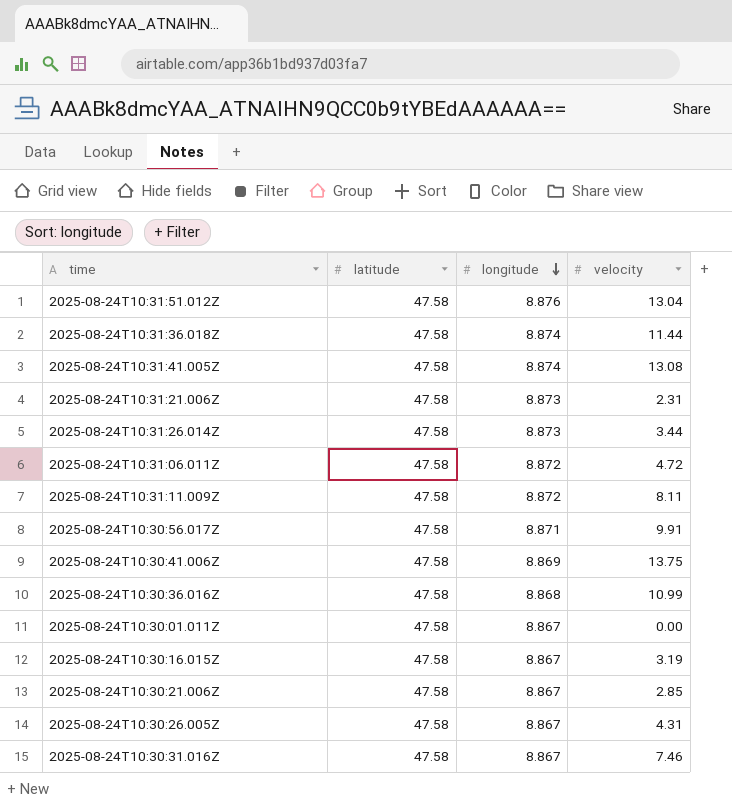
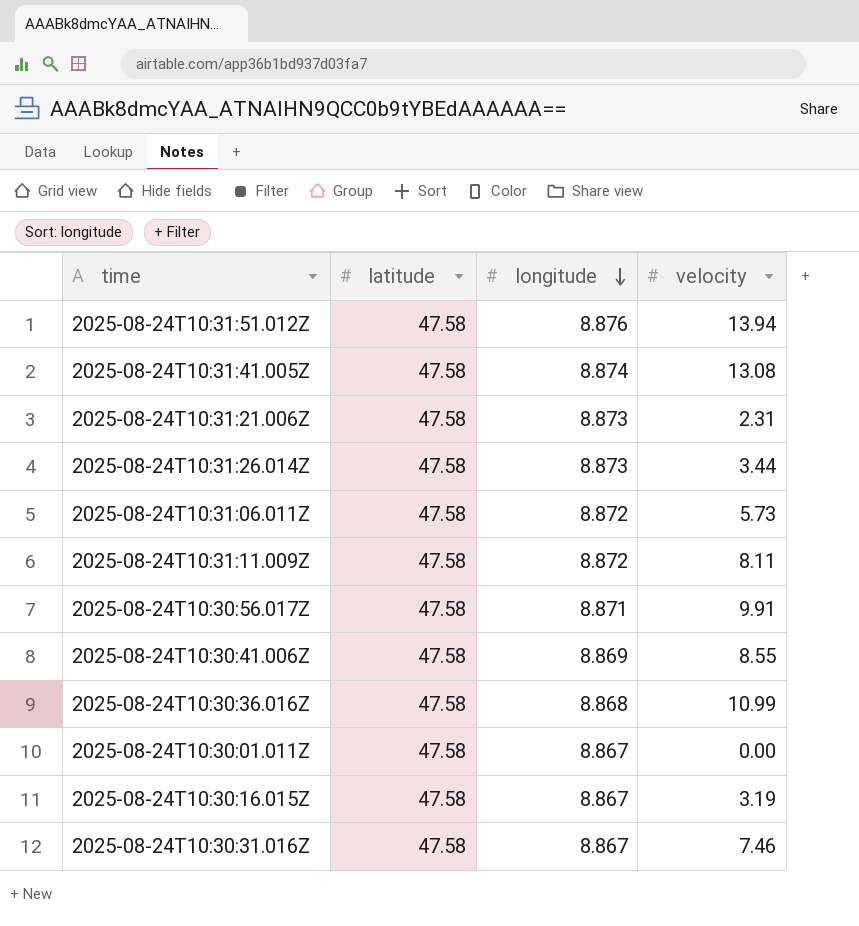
row 2025-08-24T10:31:36.018Z: 47.58 | 8.874 | 11.44 -> none
row 2025-08-24T10:30:21.006Z: 47.58 | 8.867 | 2.85 -> none
row 2025-08-24T10:30:26.005Z: 47.58 | 8.867 | 4.31 -> none
2025-08-24T10:31:51.012Z | velocity: 13.04 -> 13.94
2025-08-24T10:31:06.011Z | velocity: 4.72 -> 5.73
2025-08-24T10:30:41.006Z | velocity: 13.75 -> 8.55

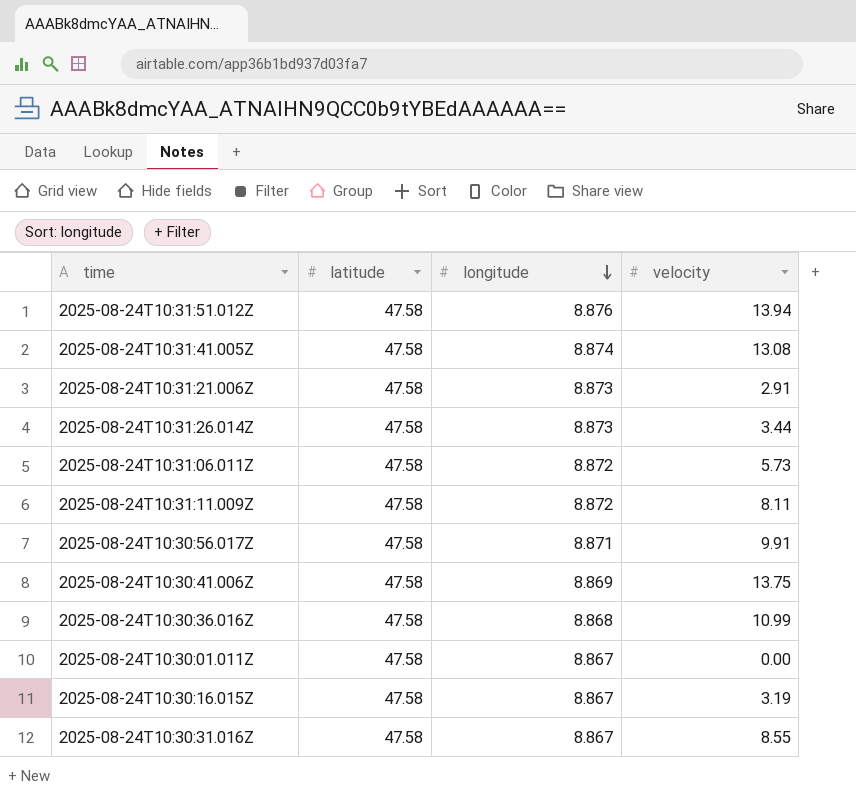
2025-08-24T10:31:21.006Z | velocity: 2.31 -> 2.91
2025-08-24T10:30:41.006Z | velocity: 8.55 -> 13.75
2025-08-24T10:30:31.016Z | velocity: 7.46 -> 8.55

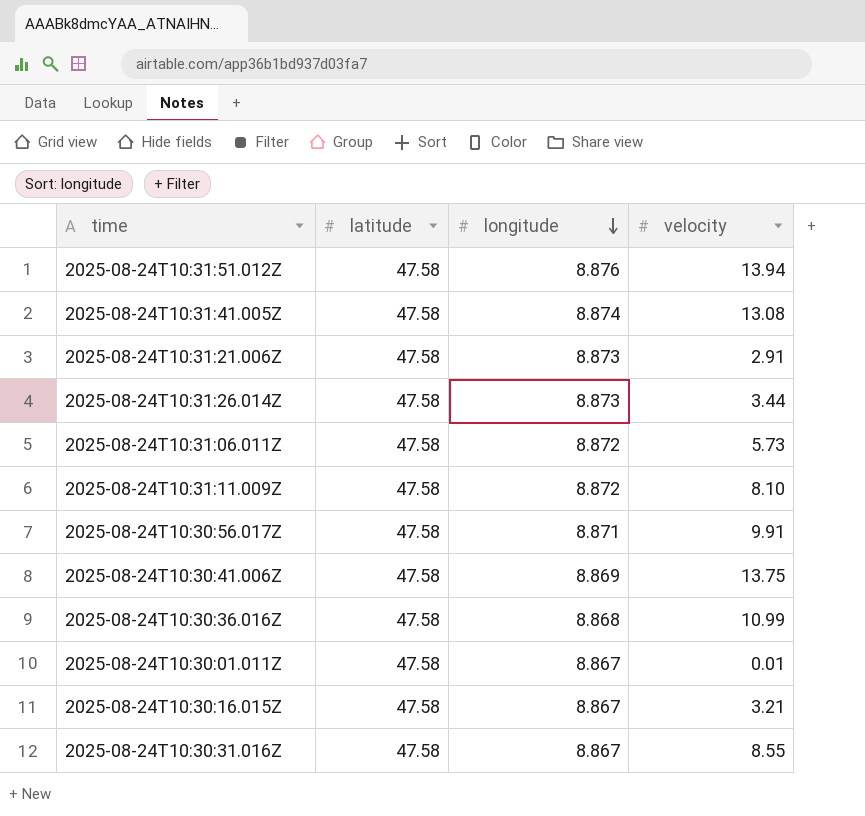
2025-08-24T10:31:11.009Z | velocity: 8.11 -> 8.10
2025-08-24T10:30:01.011Z | velocity: 0.00 -> 0.01
2025-08-24T10:30:16.015Z | velocity: 3.19 -> 3.21

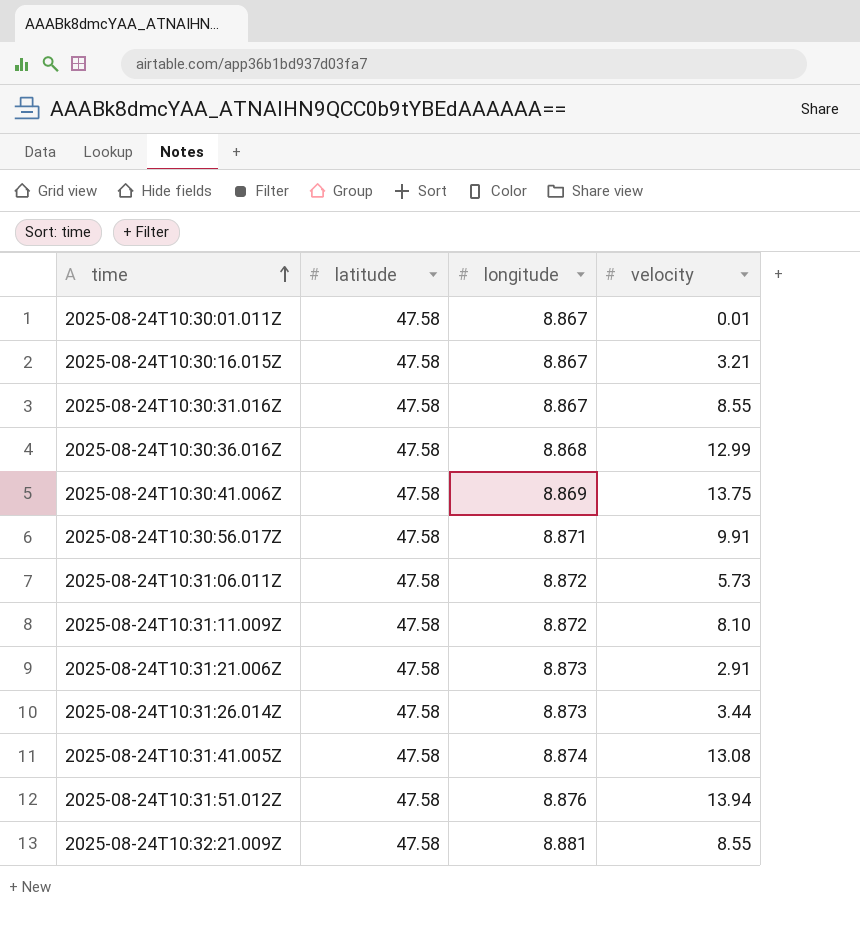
row order: longitude descending -> time ascending
2025-08-24T10:30:36.016Z | velocity: 10.99 -> 12.99
row 2025-08-24T10:32:21.009Z: none -> 47.58 | 8.881 | 8.55

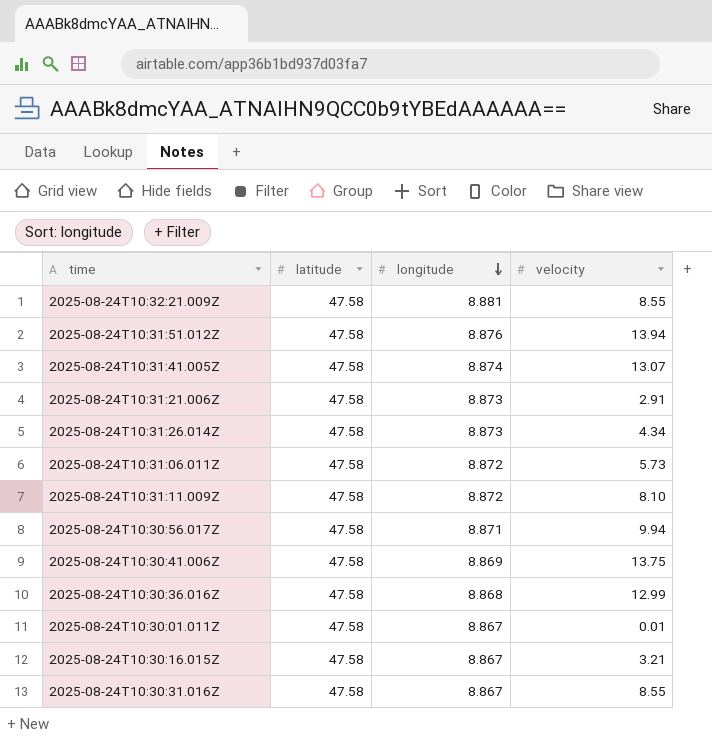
row order: time ascending -> longitude descending
2025-08-24T10:31:41.005Z | velocity: 13.08 -> 13.07
2025-08-24T10:31:26.014Z | velocity: 3.44 -> 4.34
2025-08-24T10:30:56.017Z | velocity: 9.91 -> 9.94

